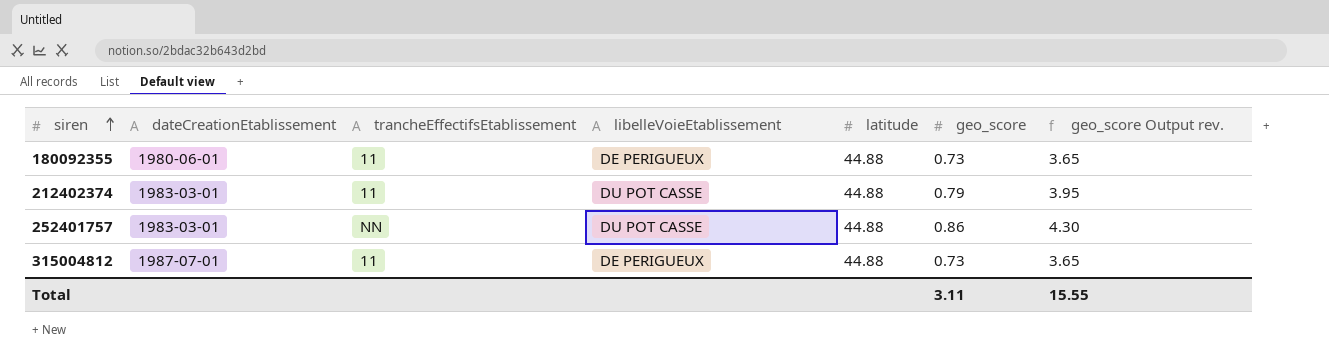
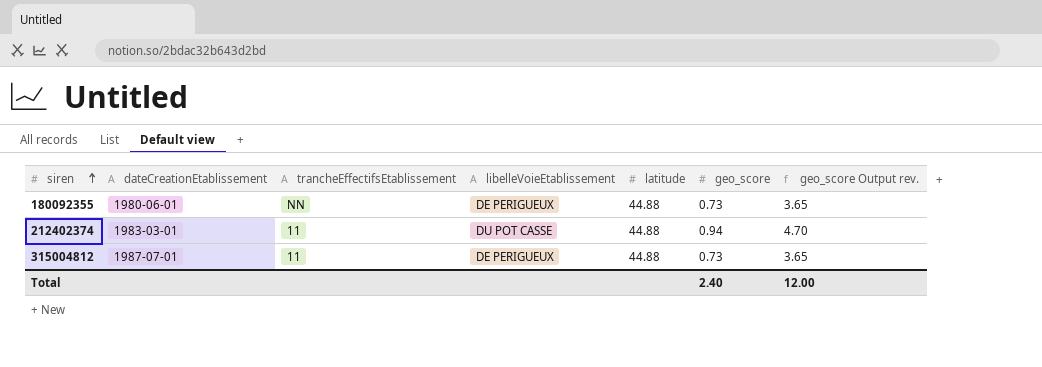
row 252401757: 1983-03-01 | NN | DU POT CASSE | 44.88 | 0.86 | 4.30 -> none
180092355 | trancheEffectifsEtablissement: 11 -> NN
212402374 | geo_score: 0.79 -> 0.94
212402374 | geo_score Output rev.: 3.95 -> 4.70
Total | geo_score: 3.11 -> 2.40
Total | geo_score Output rev.: 15.55 -> 12.00

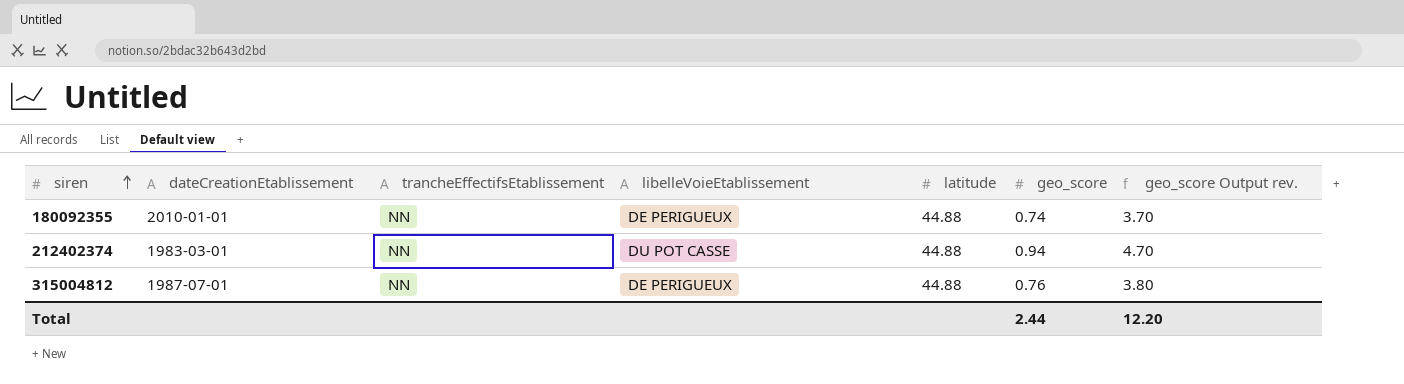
180092355 | dateCreationEtablissement: 1980-06-01 -> 2010-01-01
180092355 | geo_score: 0.73 -> 0.74
180092355 | geo_score Output rev.: 3.65 -> 3.70
212402374 | trancheEffectifsEtablissement: 11 -> NN
315004812 | trancheEffectifsEtablissement: 11 -> NN
315004812 | geo_score: 0.73 -> 0.76
315004812 | geo_score Output rev.: 3.65 -> 3.80
Total | geo_score: 2.40 -> 2.44
Total | geo_score Output rev.: 12.00 -> 12.20

